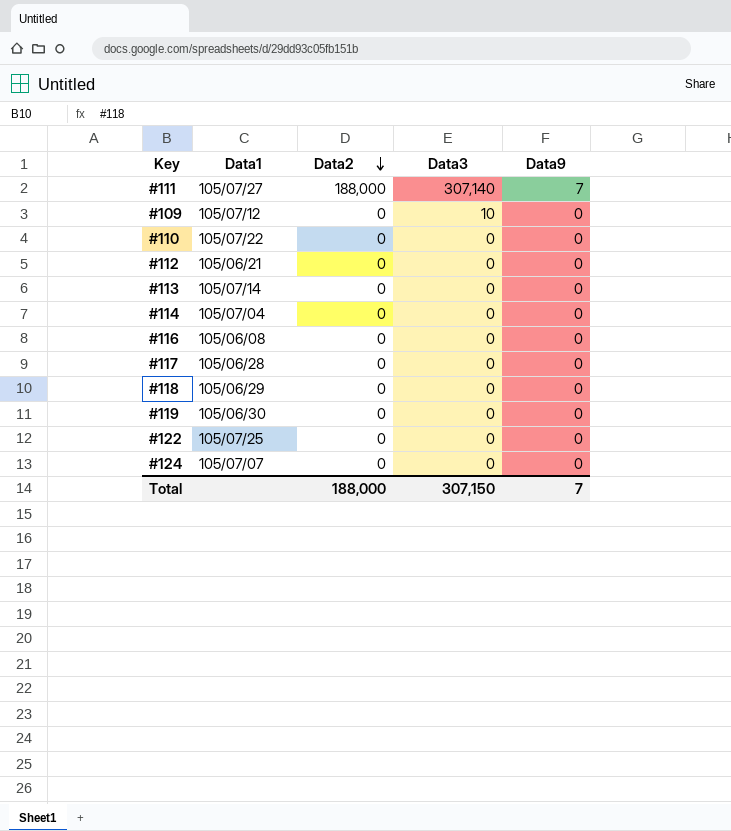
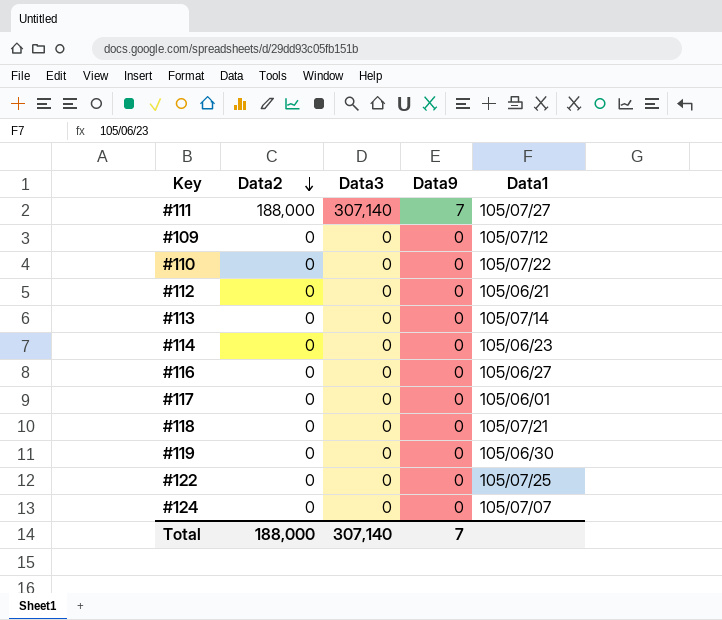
column Data1 | position: 2 -> 5
#109 | Data3: 10 -> 0
#114 | Data1: 105/07/04 -> 105/06/23
#116 | Data1: 105/06/08 -> 105/06/27
#117 | Data1: 105/06/28 -> 105/06/01
#118 | Data1: 105/06/29 -> 105/07/21
Total | Data3: 307,150 -> 307,140

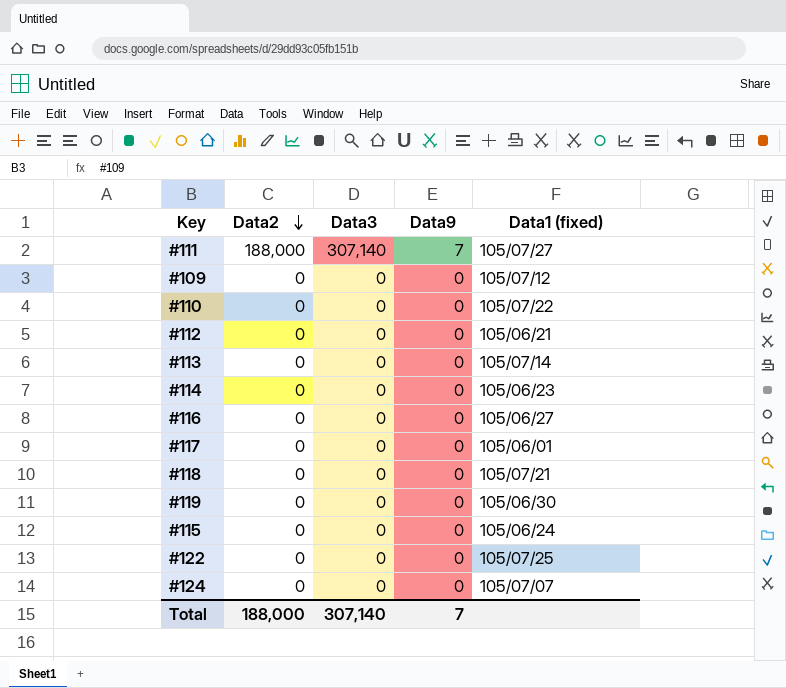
column name: Data1 -> Data1 (fixed)
row #115: none -> 0 | 0 | 0 | 105/06/24

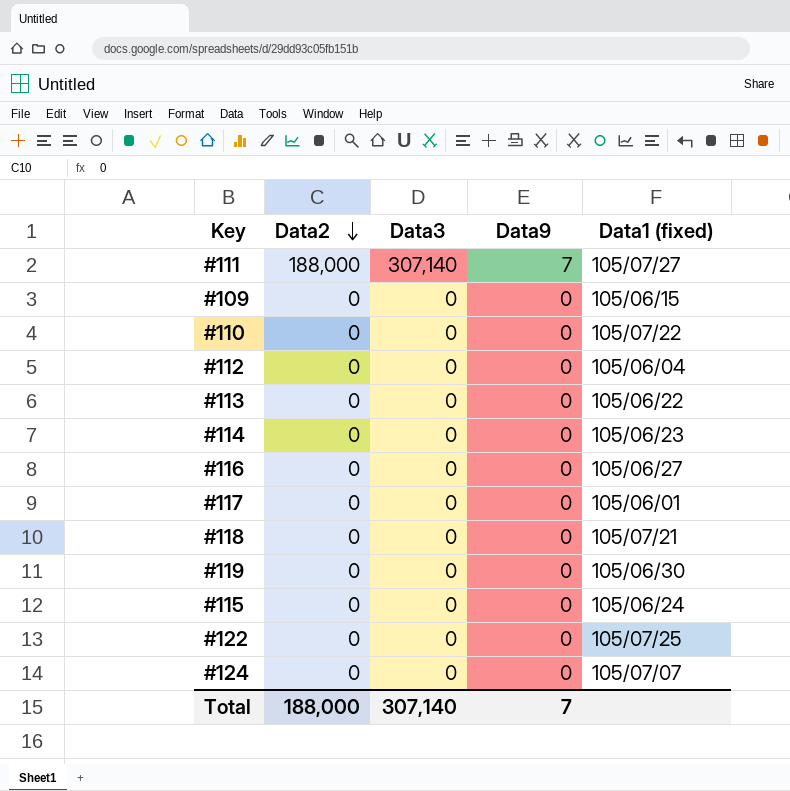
#109 | Data1 (fixed): 105/07/12 -> 105/06/15
#112 | Data1 (fixed): 105/06/21 -> 105/06/04
#113 | Data1 (fixed): 105/07/14 -> 105/06/22

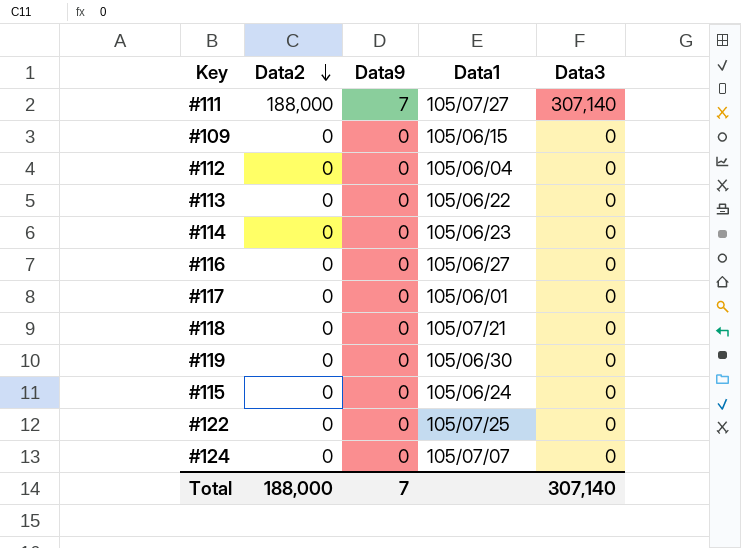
column name: Data1 (fixed) -> Data1
column Data3 | position: 3 -> 5
row #110: 0 | 0 | 0 | 105/07/22 -> none

